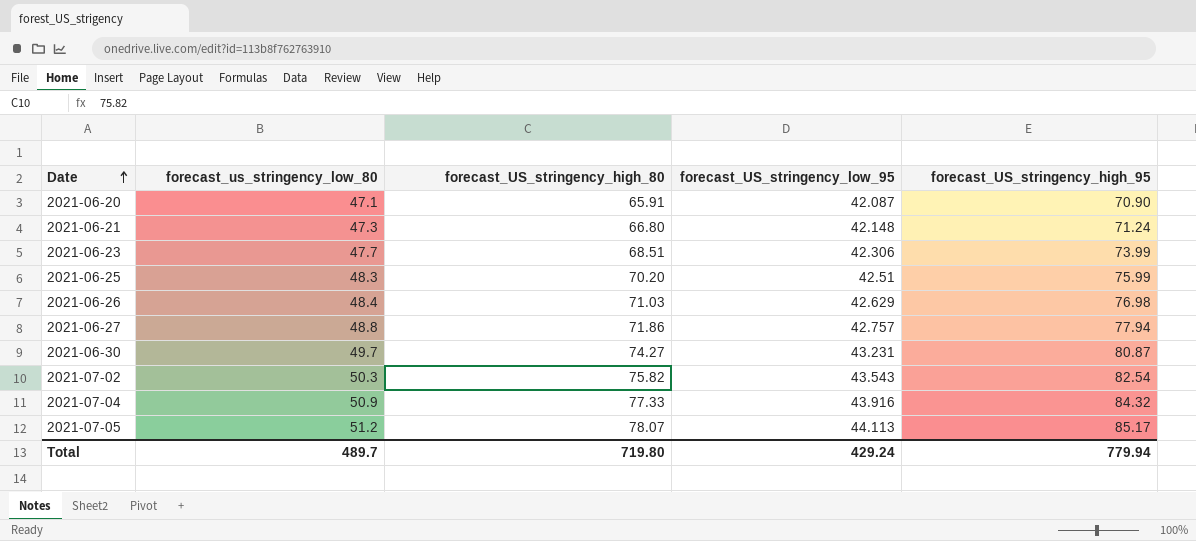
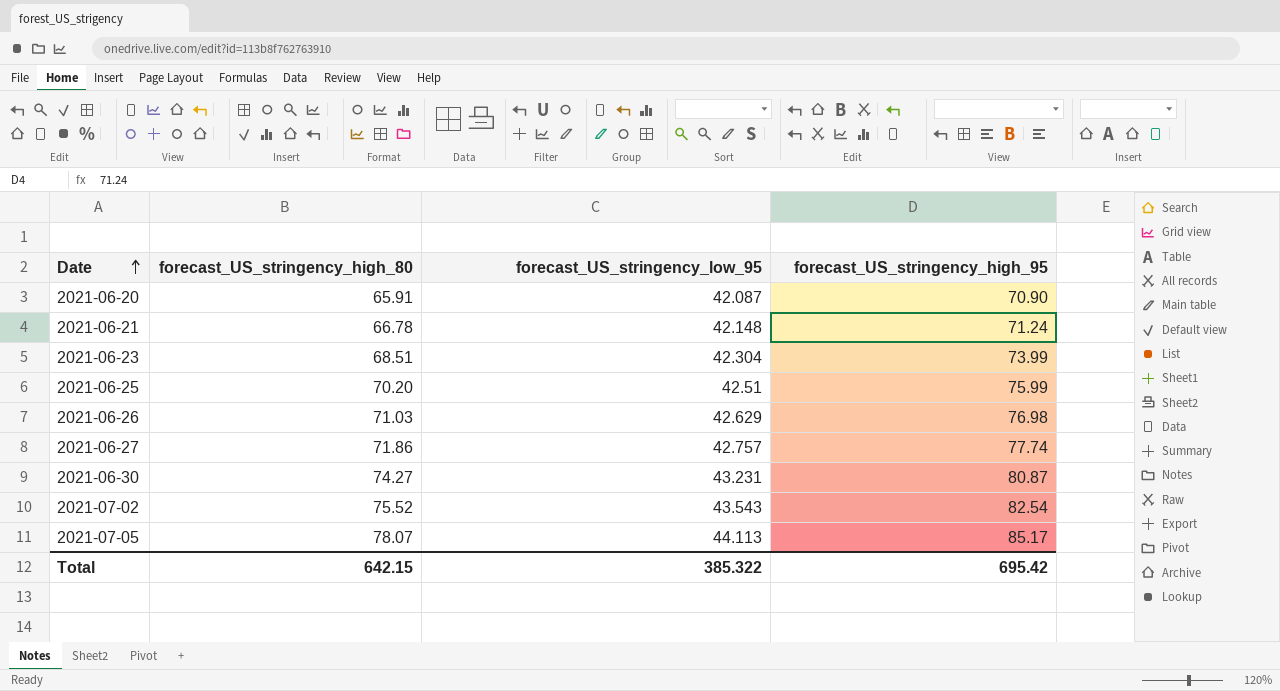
column forecast_us_stringency_low_80 | position: 2 -> none
row 2021-07-04: 50.9 | 77.33 | 43.916 | 84.32 -> none
2021-06-21 | forecast_US_stringency_high_80: 66.80 -> 66.78
2021-06-23 | forecast_US_stringency_low_95: 42.306 -> 42.304
2021-06-27 | forecast_US_stringency_high_95: 77.94 -> 77.74
2021-07-02 | forecast_US_stringency_high_80: 75.82 -> 75.52
Total | forecast_US_stringency_high_80: 719.80 -> 642.15
Total | forecast_US_stringency_low_95: 429.24 -> 385.322
Total | forecast_US_stringency_high_95: 779.94 -> 695.42

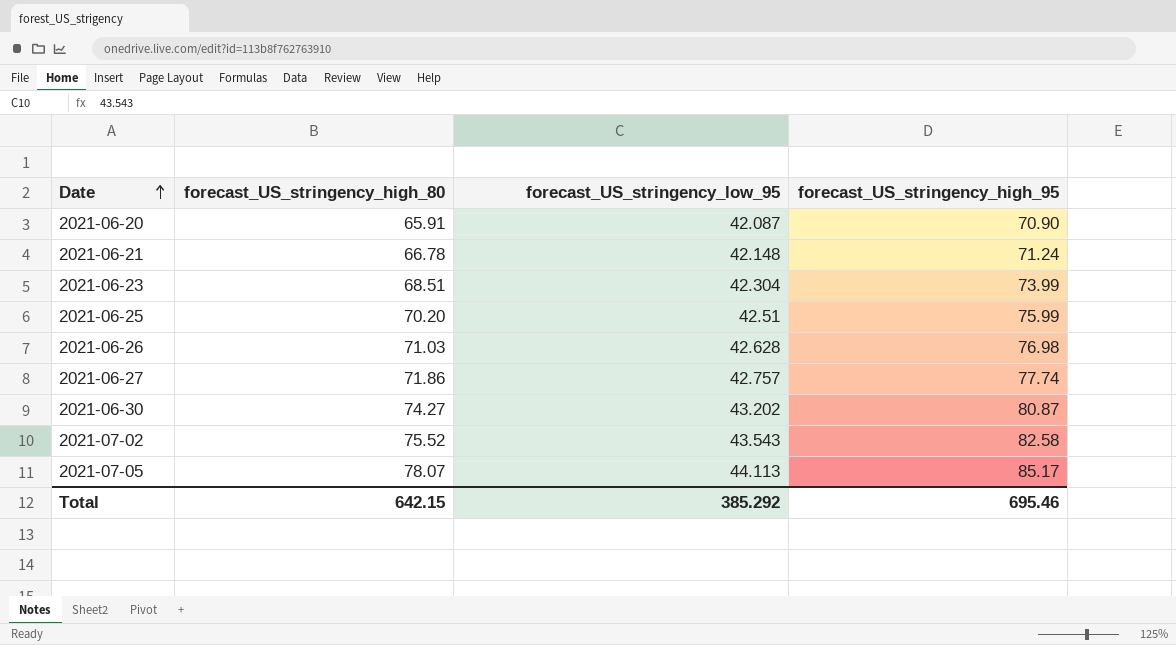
2021-06-26 | forecast_US_stringency_low_95: 42.629 -> 42.628
2021-06-30 | forecast_US_stringency_low_95: 43.231 -> 43.202
2021-07-02 | forecast_US_stringency_high_95: 82.54 -> 82.58
Total | forecast_US_stringency_low_95: 385.322 -> 385.292
Total | forecast_US_stringency_high_95: 695.42 -> 695.46

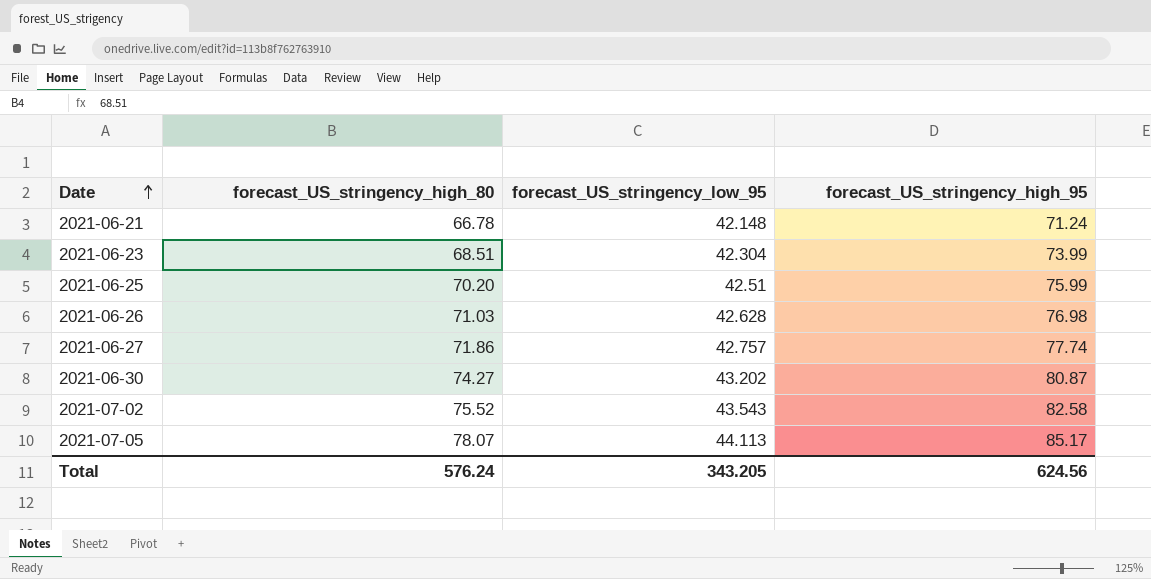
row 2021-06-20: 65.91 | 42.087 | 70.90 -> none
Total | forecast_US_stringency_high_80: 642.15 -> 576.24
Total | forecast_US_stringency_low_95: 385.292 -> 343.205
Total | forecast_US_stringency_high_95: 695.46 -> 624.56

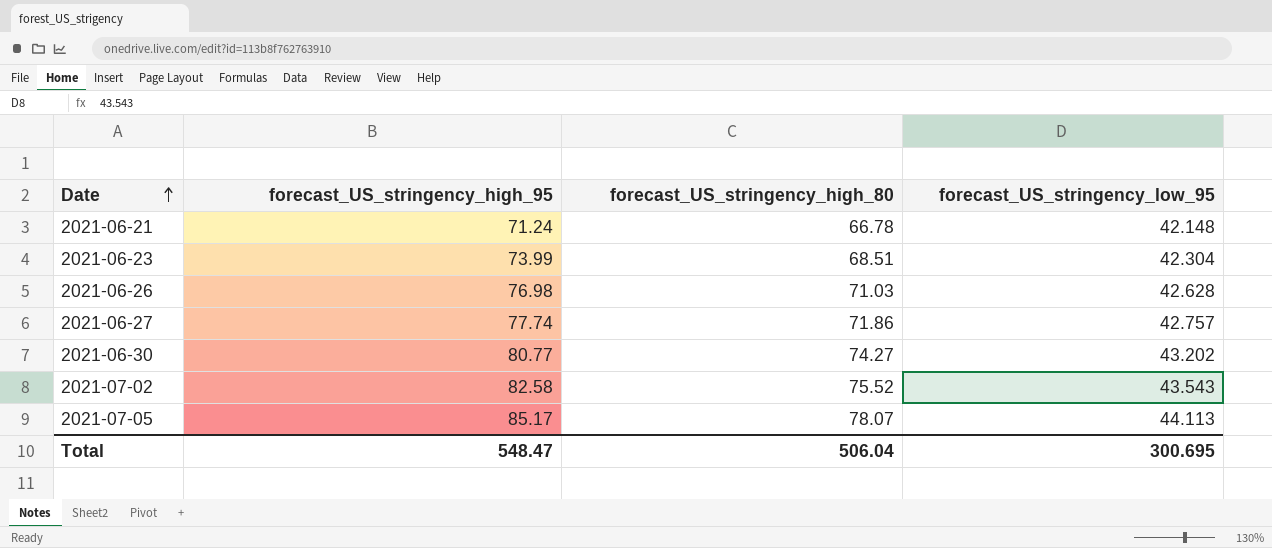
column forecast_US_stringency_high_95 | position: 4 -> 2
row 2021-06-25: 70.20 | 42.51 | 75.99 -> none
2021-06-30 | forecast_US_stringency_high_95: 80.87 -> 80.77
Total | forecast_US_stringency_high_95: 624.56 -> 548.47
Total | forecast_US_stringency_high_80: 576.24 -> 506.04
Total | forecast_US_stringency_low_95: 343.205 -> 300.695

